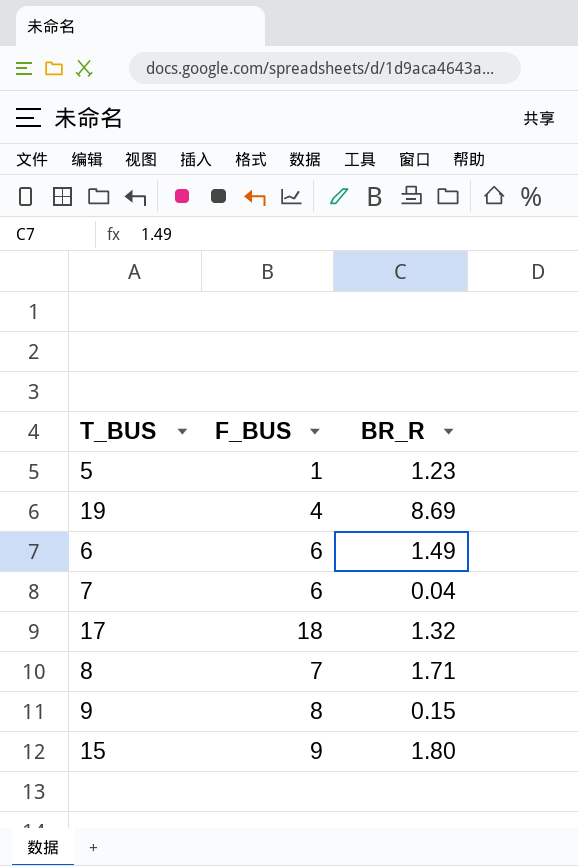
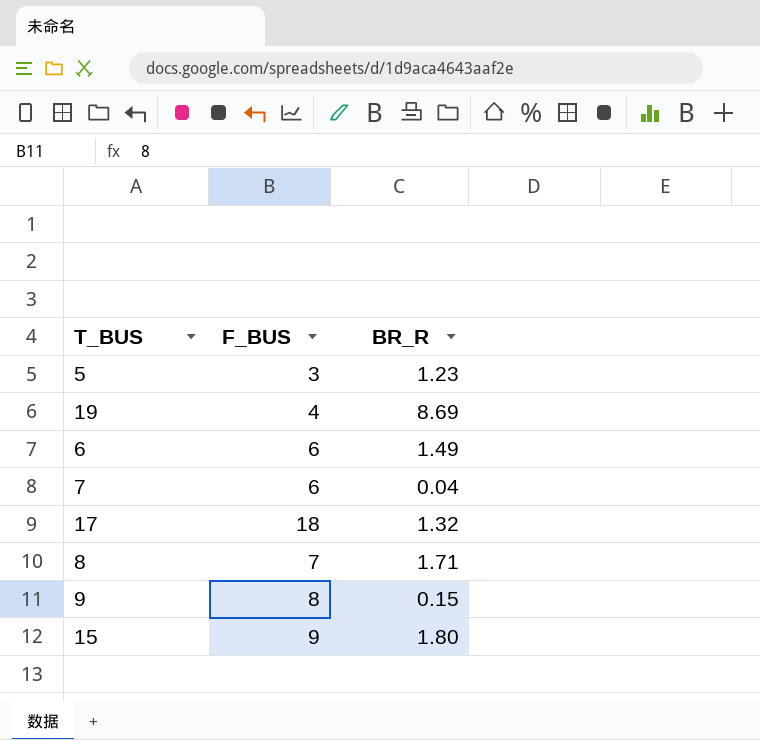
5 | F_BUS: 1 -> 3

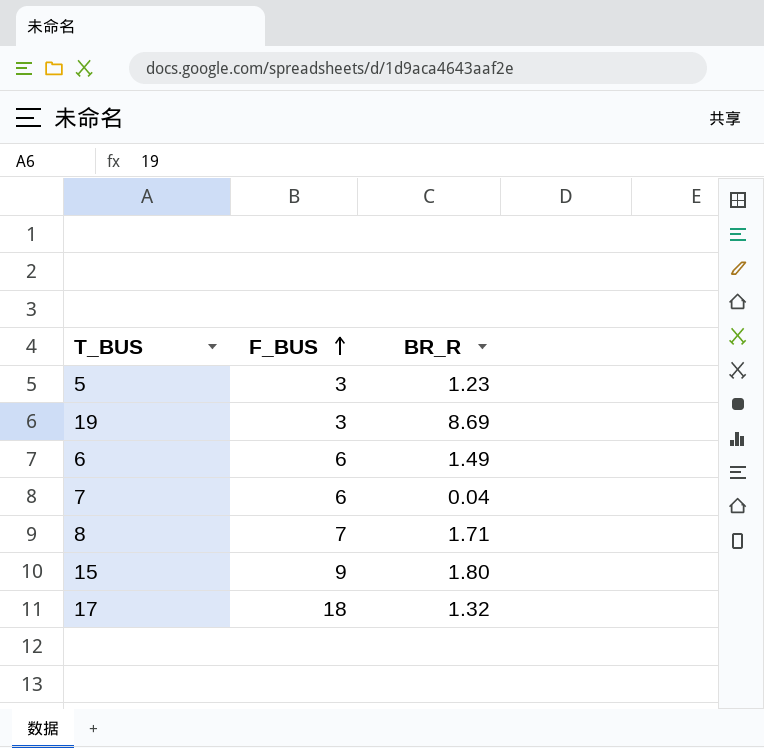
row order: none -> F_BUS ascending
row 9: 8 | 0.15 -> none
19 | F_BUS: 4 -> 3

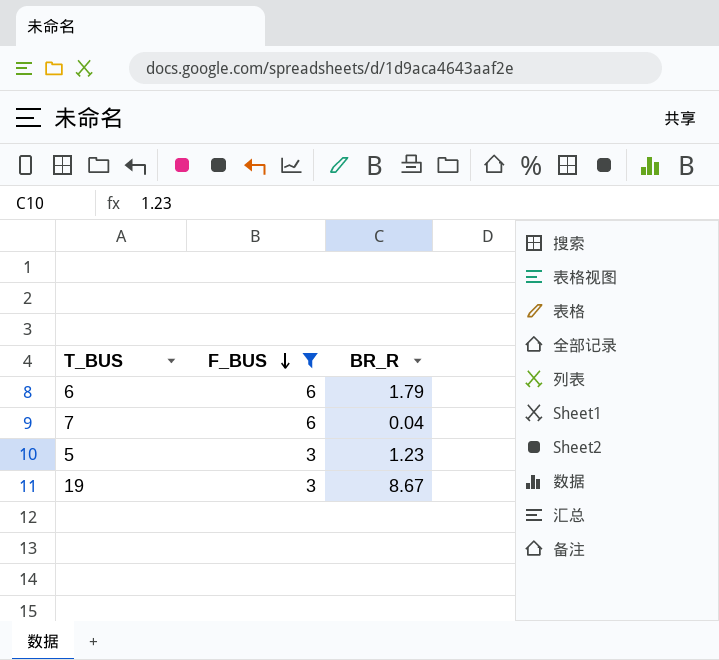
filter: none -> F_BUS <= 6
row order: F_BUS ascending -> F_BUS descending
6 | BR_R: 1.49 -> 1.79
19 | BR_R: 8.69 -> 8.67

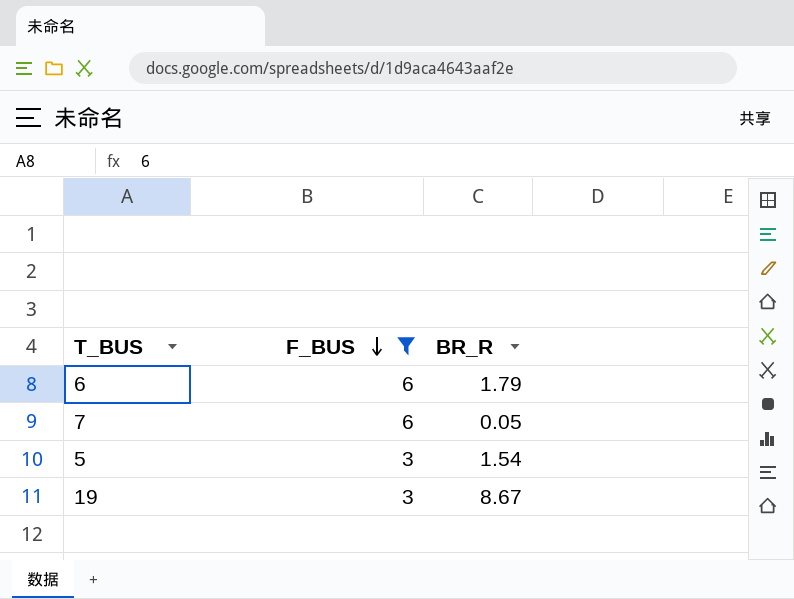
7 | BR_R: 0.04 -> 0.05
5 | BR_R: 1.23 -> 1.54

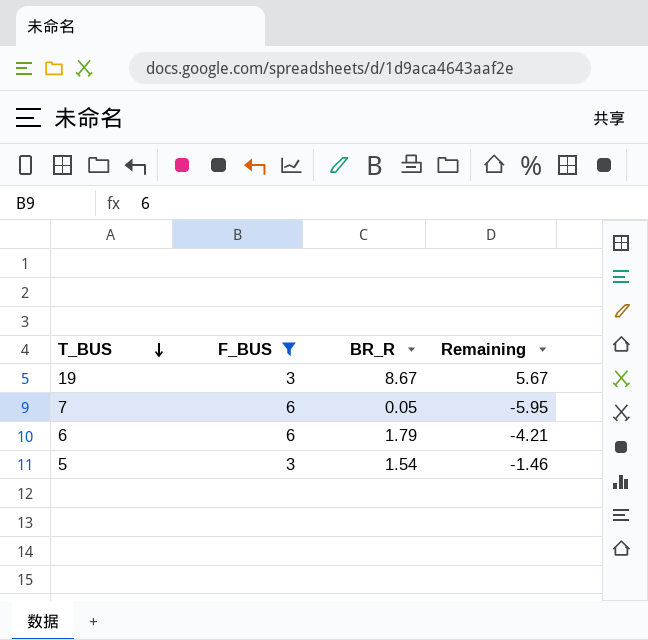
row order: F_BUS descending -> T_BUS descending
column Remaining | formula: none -> [BR_R] - [F_BUS]

